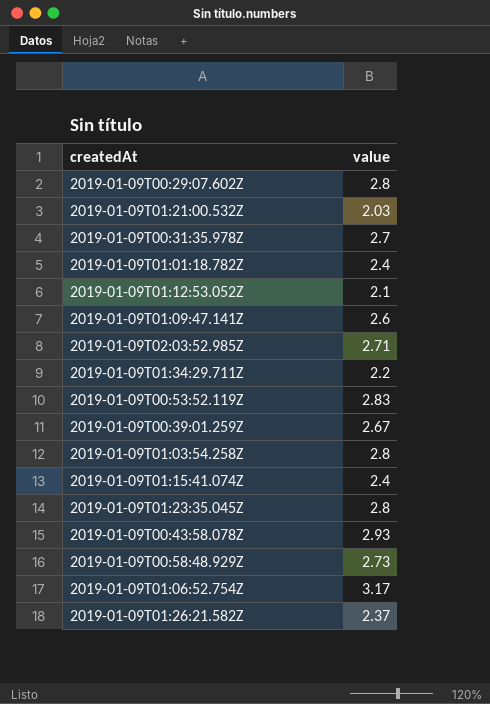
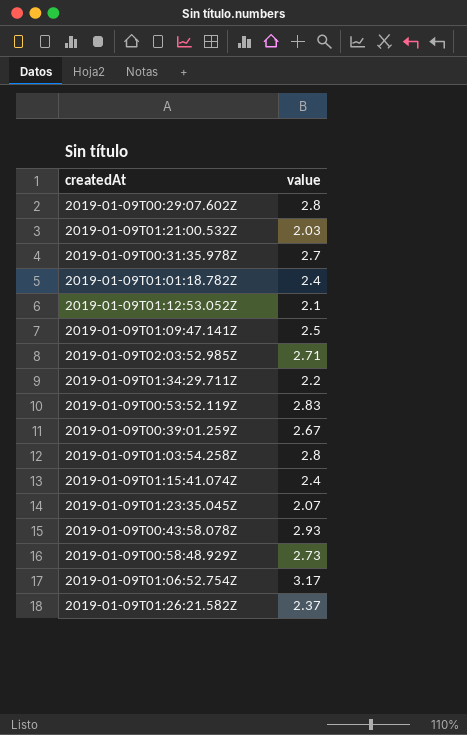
2019-01-09T01:09:47.141Z | value: 2.6 -> 2.5
2019-01-09T01:23:35.045Z | value: 2.8 -> 2.07

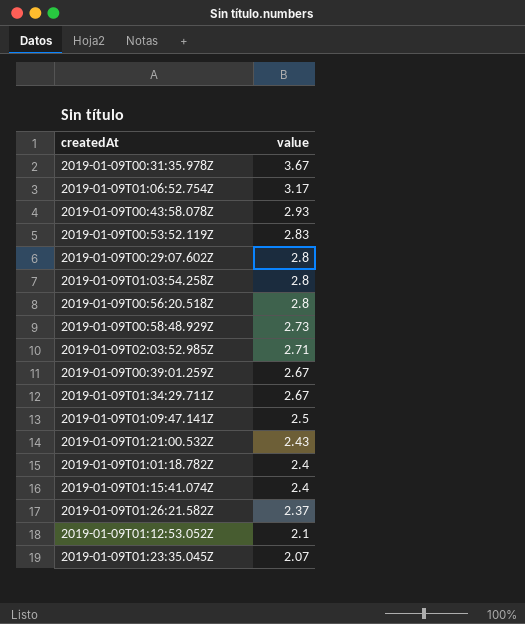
row order: none -> value descending
2019-01-09T00:31:35.978Z | value: 2.7 -> 3.67
row 2019-01-09T00:56:20.518Z: none -> 2.8
2019-01-09T01:34:29.711Z | value: 2.2 -> 2.67
2019-01-09T01:21:00.532Z | value: 2.03 -> 2.43

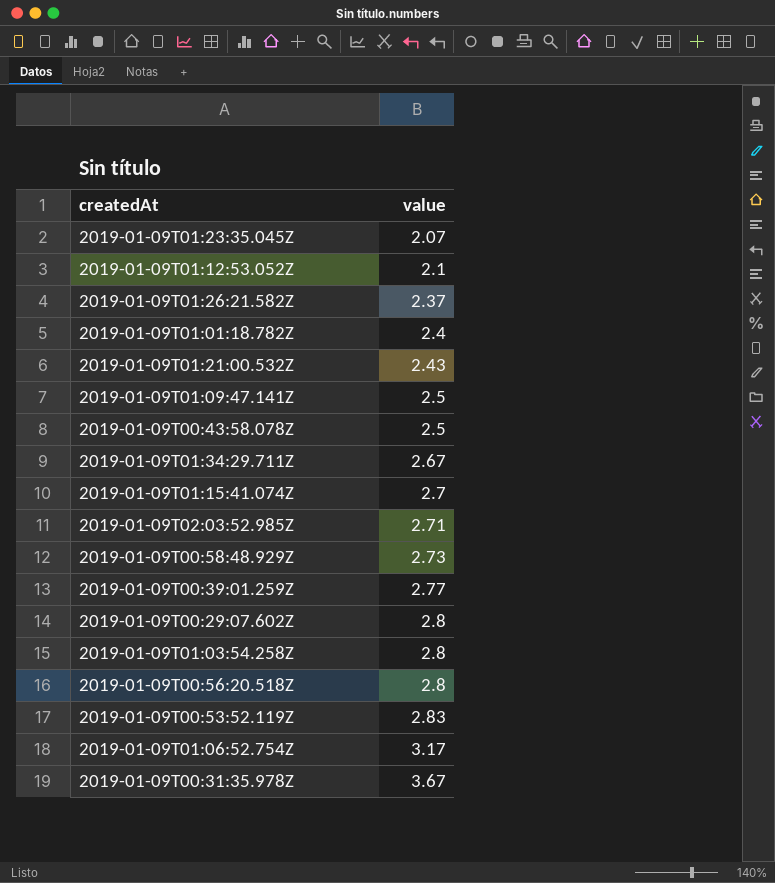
row order: value descending -> value ascending
2019-01-09T00:43:58.078Z | value: 2.93 -> 2.5
2019-01-09T01:15:41.074Z | value: 2.4 -> 2.7
2019-01-09T00:39:01.259Z | value: 2.67 -> 2.77

